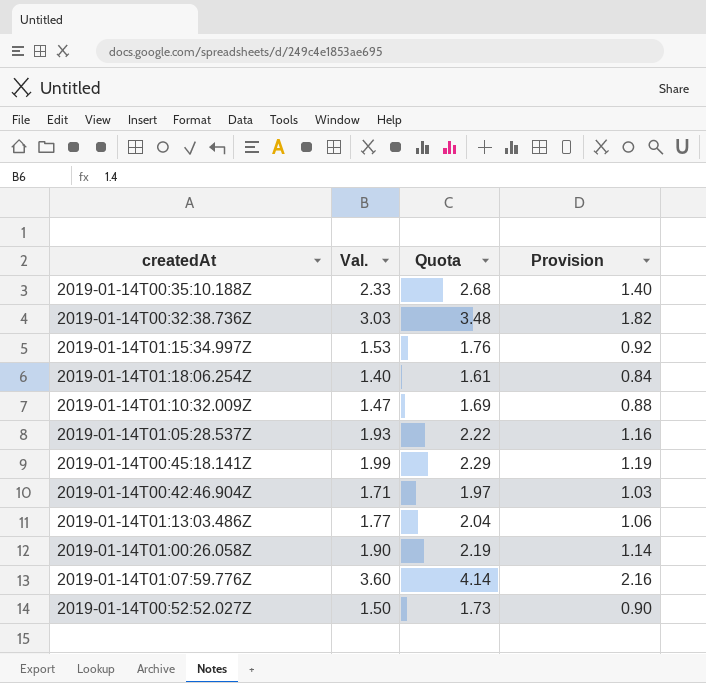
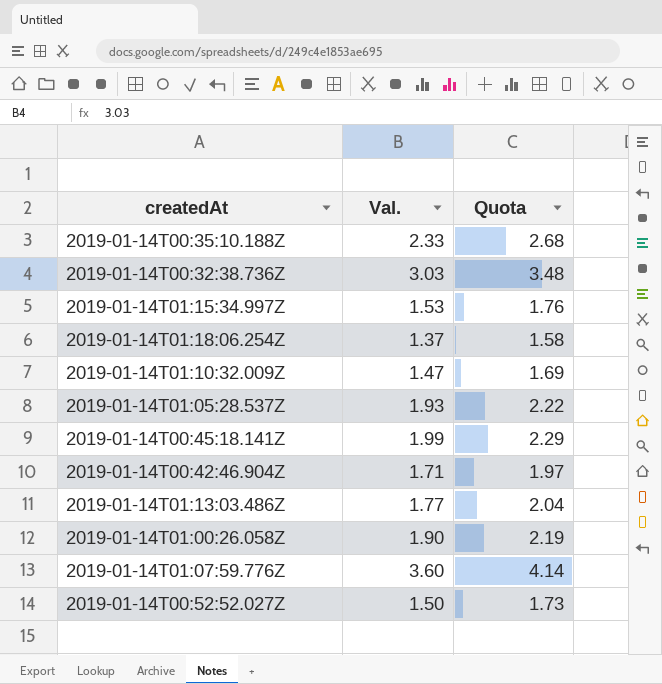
column Provision | formula: [Val.] * 0.6 -> none
2019-01-14T01:18:06.254Z | Val.: 1.40 -> 1.37
2019-01-14T01:18:06.254Z | Quota: 1.61 -> 1.58

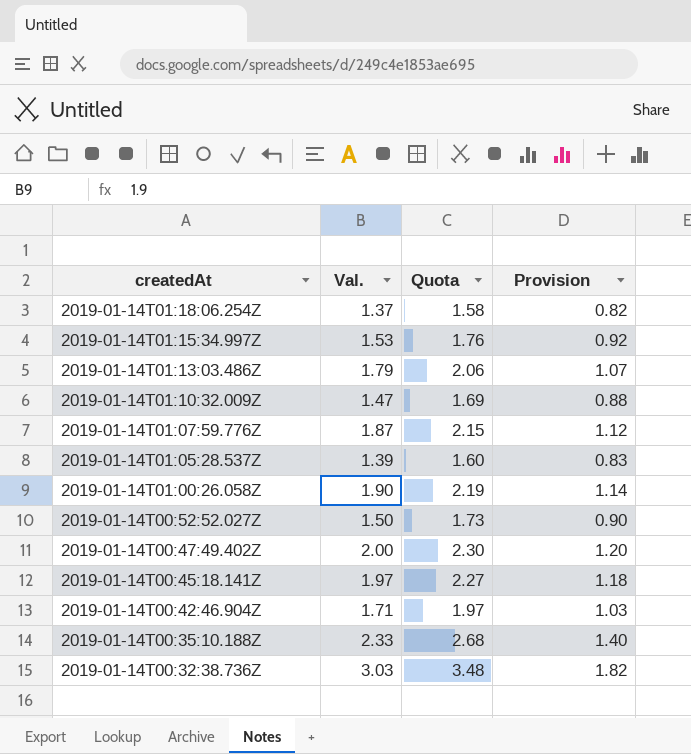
row order: none -> createdAt descending
column Provision | formula: none -> [Val.] * 0.6
2019-01-14T01:13:03.486Z | Val.: 1.77 -> 1.79
2019-01-14T01:13:03.486Z | Quota: 2.04 -> 2.06
2019-01-14T01:07:59.776Z | Val.: 3.60 -> 1.87
2019-01-14T01:07:59.776Z | Quota: 4.14 -> 2.15
2019-01-14T01:05:28.537Z | Val.: 1.93 -> 1.39
2019-01-14T01:05:28.537Z | Quota: 2.22 -> 1.60
row 2019-01-14T00:47:49.402Z: none -> 2.00 | 2.30 | 1.20
2019-01-14T00:45:18.141Z | Val.: 1.99 -> 1.97
2019-01-14T00:45:18.141Z | Quota: 2.29 -> 2.27

